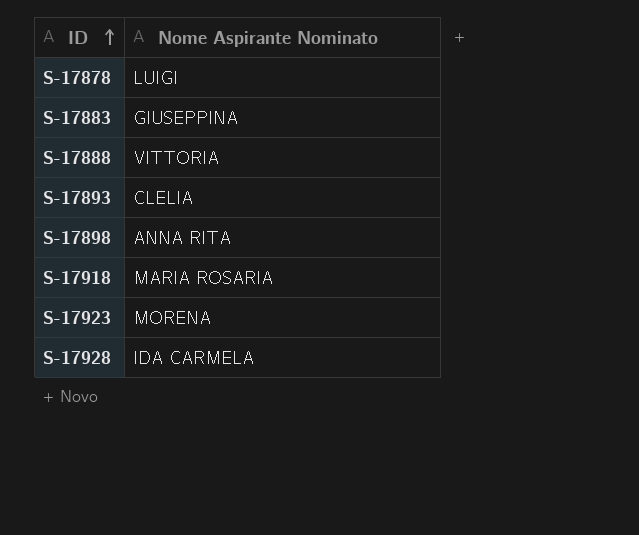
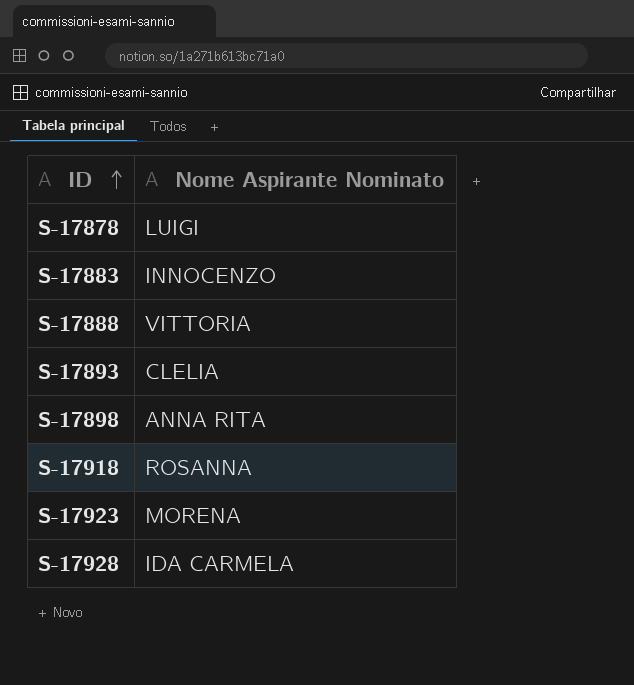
S-17883 | Nome Aspirante Nominato: GIUSEPPINA -> INNOCENZO
S-17918 | Nome Aspirante Nominato: MARIA ROSARIA -> ROSANNA

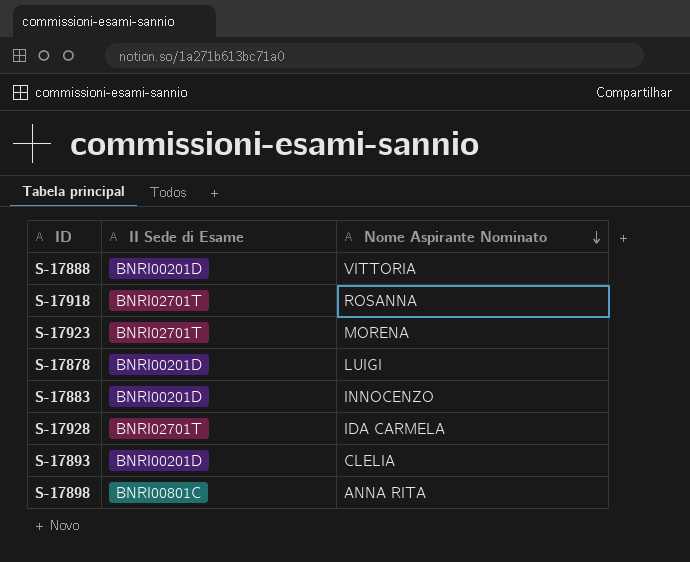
row order: ID ascending -> Nome Aspirante Nominato descending
column II Sede di Esame | position: none -> 2

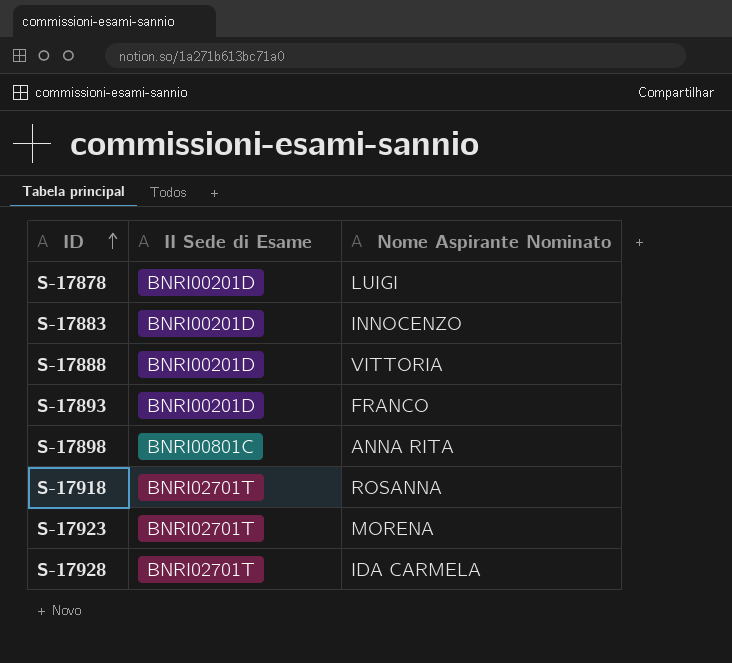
row order: Nome Aspirante Nominato descending -> ID ascending
S-17893 | Nome Aspirante Nominato: CLELIA -> FRANCO

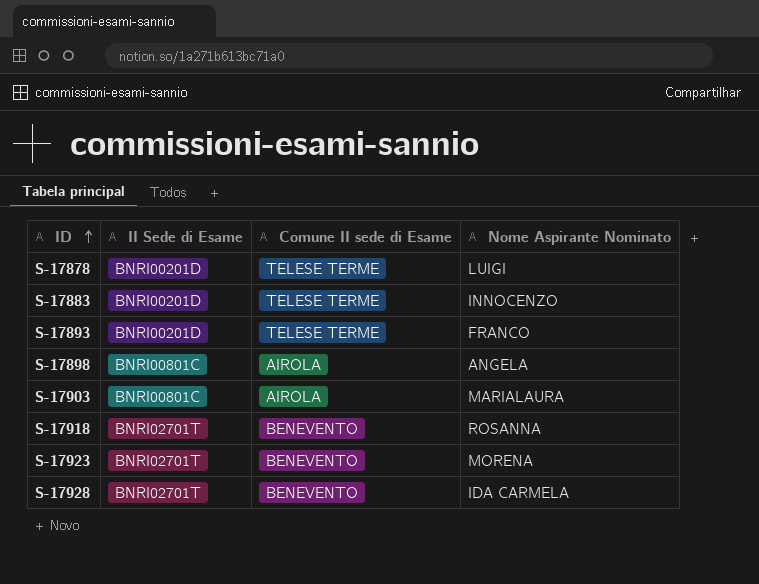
column Comune II sede di Esame | position: none -> 3
row S-17888: BNRI00201D | VITTORIA -> none
S-17898 | Nome Aspirante Nominato: ANNA RITA -> ANGELA
row S-17903: none -> BNRI00801C | AIROLA | MARIALAURA

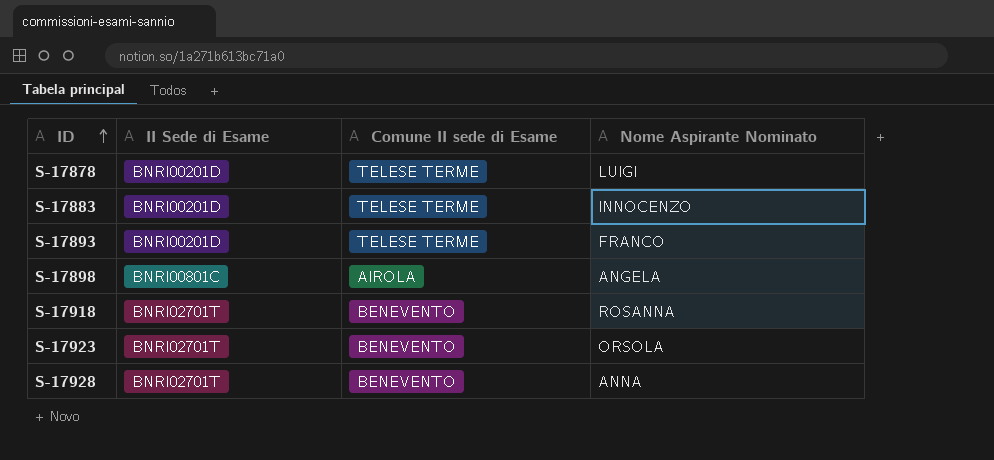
row S-17903: BNRI00801C | AIROLA | MARIALAURA -> none
S-17923 | Nome Aspirante Nominato: MORENA -> ORSOLA
S-17928 | Nome Aspirante Nominato: IDA CARMELA -> ANNA

